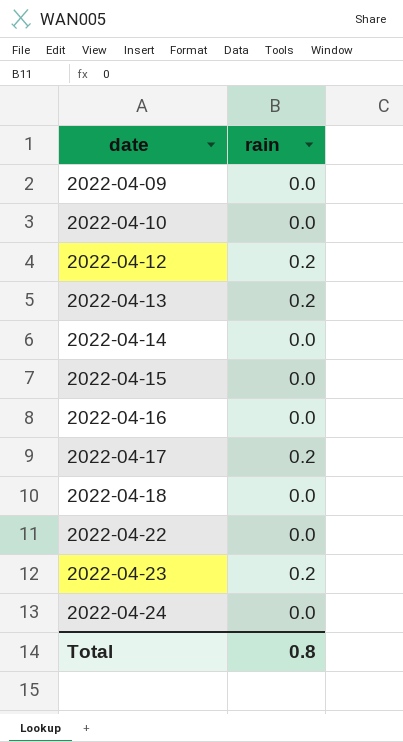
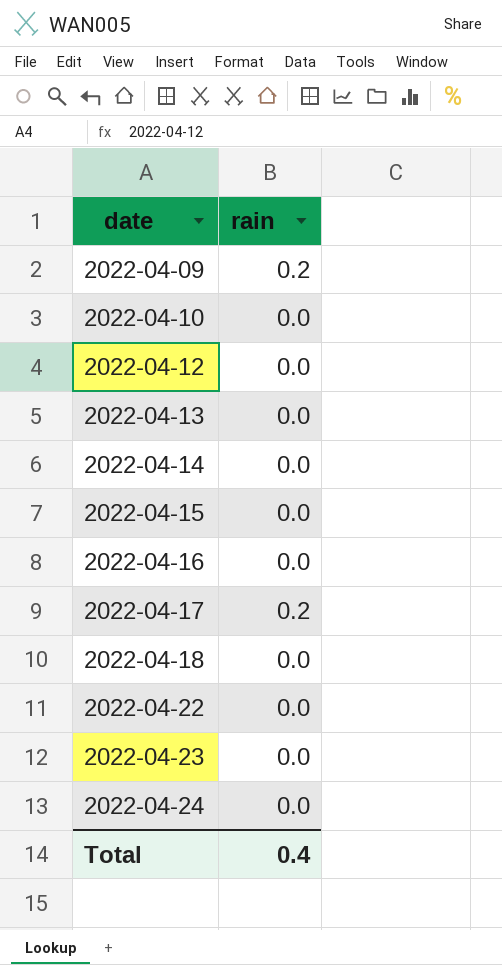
2022-04-09 | rain: 0.0 -> 0.2
2022-04-12 | rain: 0.2 -> 0.0
2022-04-13 | rain: 0.2 -> 0.0
2022-04-23 | rain: 0.2 -> 0.0
Total | rain: 0.8 -> 0.4

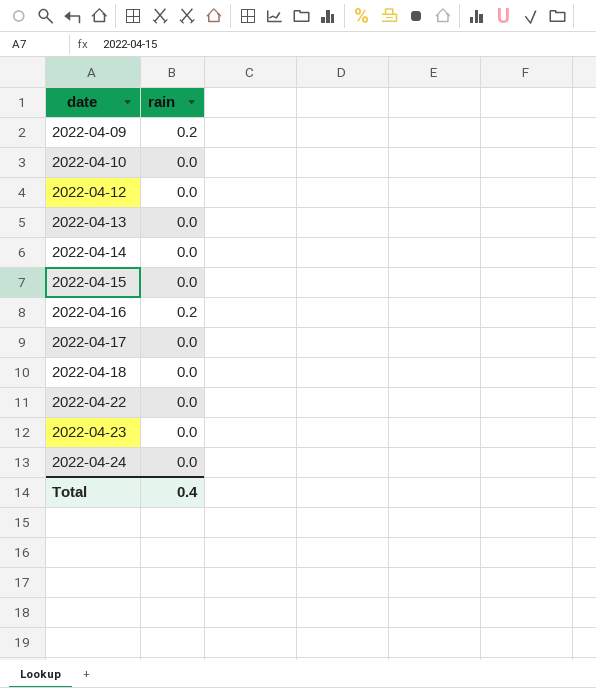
2022-04-16 | rain: 0.0 -> 0.2
2022-04-17 | rain: 0.2 -> 0.0

